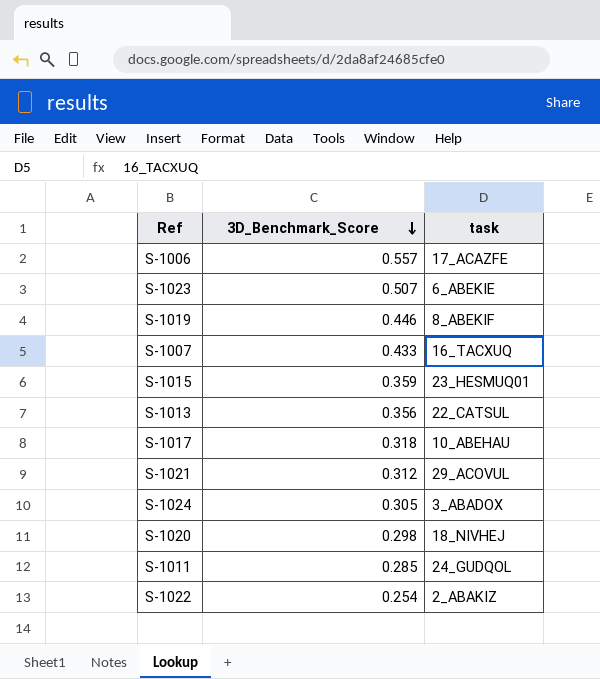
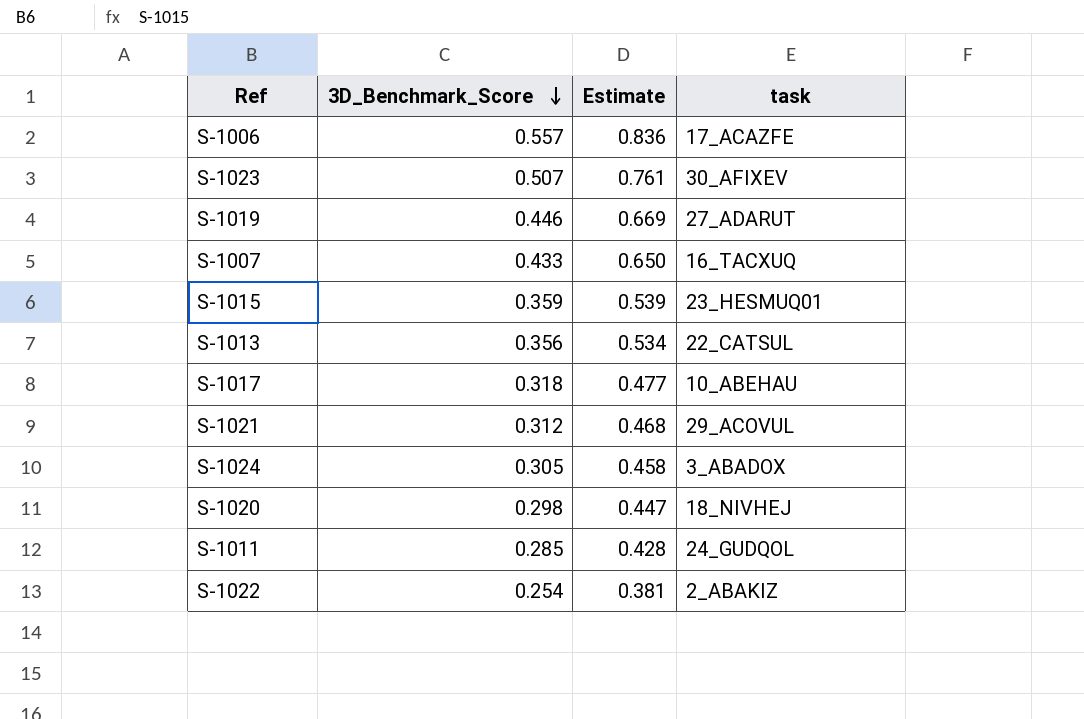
column Estimate | formula: none -> [3D_Benchmark_Score] * 1.5
S-1023 | task: 6_ABEKIE -> 30_AFIXEV
S-1019 | task: 8_ABEKIF -> 27_ADARUT

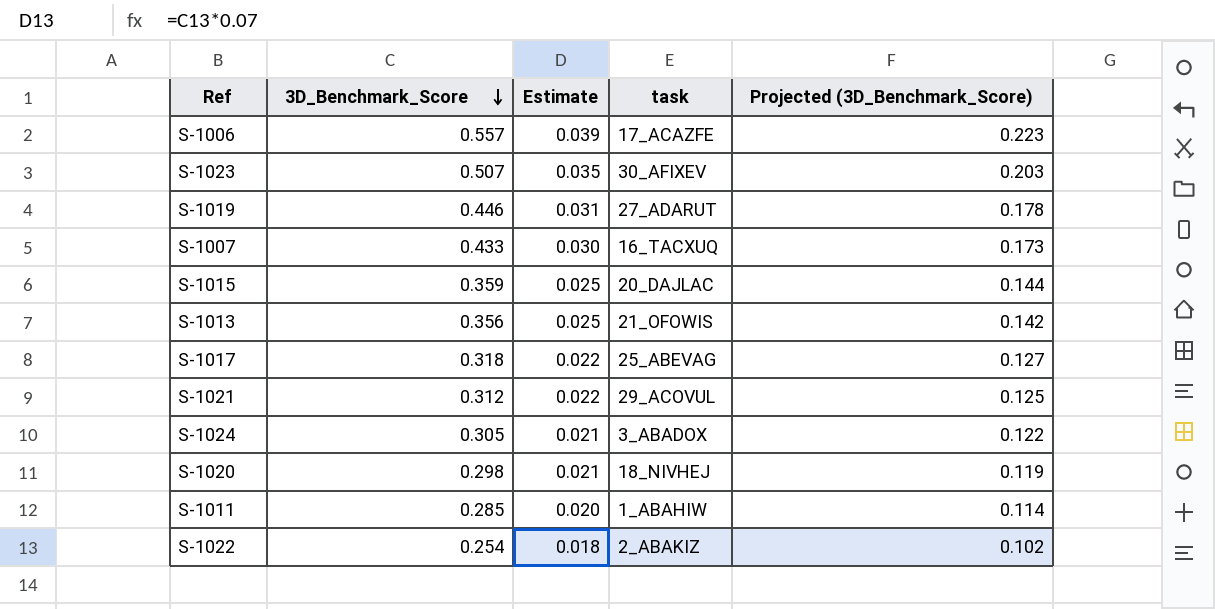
column Estimate | formula: [3D_Benchmark_Score] * 1.5 -> [3D_Benchmark_Score] * 0.07
column Projected (3D_Benchmark_Score) | formula: none -> [3D_Benchmark_Score] * 0.4
S-1015 | task: 23_HESMUQ01 -> 20_DAJLAC
S-1013 | task: 22_CATSUL -> 21_OFOWIS
S-1017 | task: 10_ABEHAU -> 25_ABEVAG
S-1011 | task: 24_GUDQOL -> 1_ABAHIW

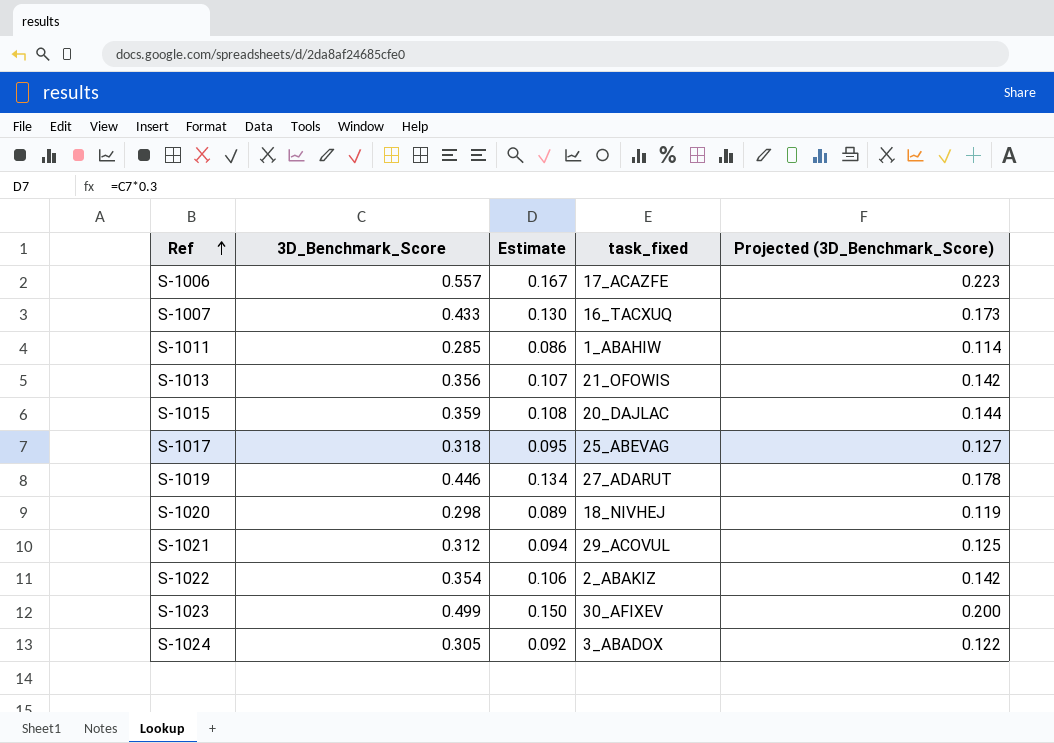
row order: 3D_Benchmark_Score descending -> Ref ascending
column Estimate | formula: [3D_Benchmark_Score] * 0.07 -> [3D_Benchmark_Score] * 0.3
column name: task -> task_fixed
S-1022 | 3D_Benchmark_Score: 0.254 -> 0.354
S-1022 | Projected (3D_Benchmark_Score): 0.102 -> 0.142
S-1023 | 3D_Benchmark_Score: 0.507 -> 0.499
S-1023 | Projected (3D_Benchmark_Score): 0.203 -> 0.200

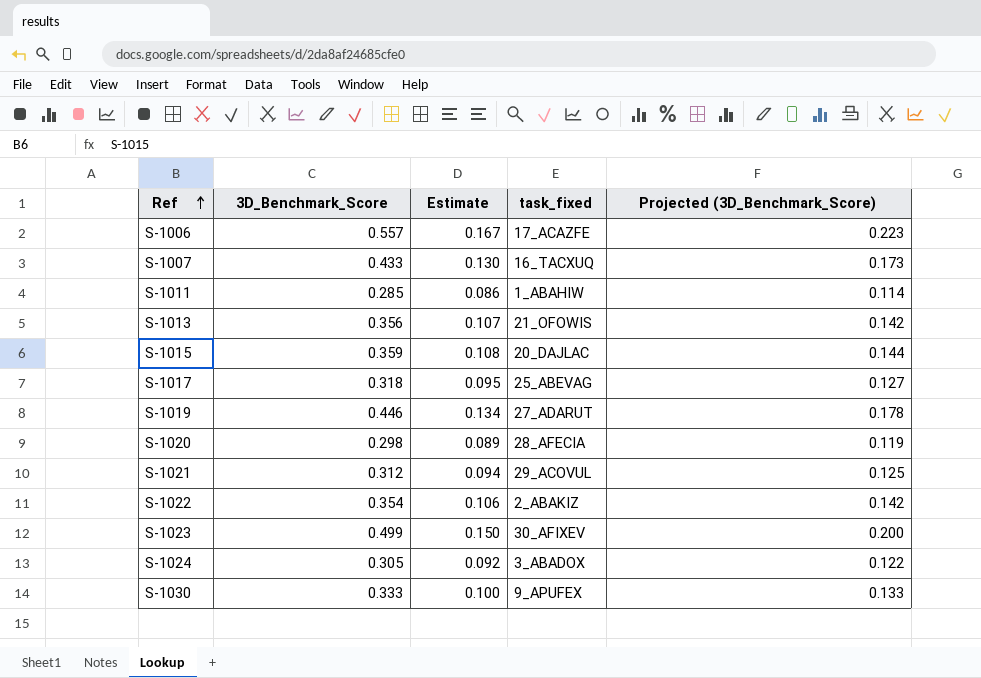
S-1020 | task_fixed: 18_NIVHEJ -> 28_AFECIA
row S-1030: none -> 0.333 | 0.100 | 9_APUFEX | 0.133

